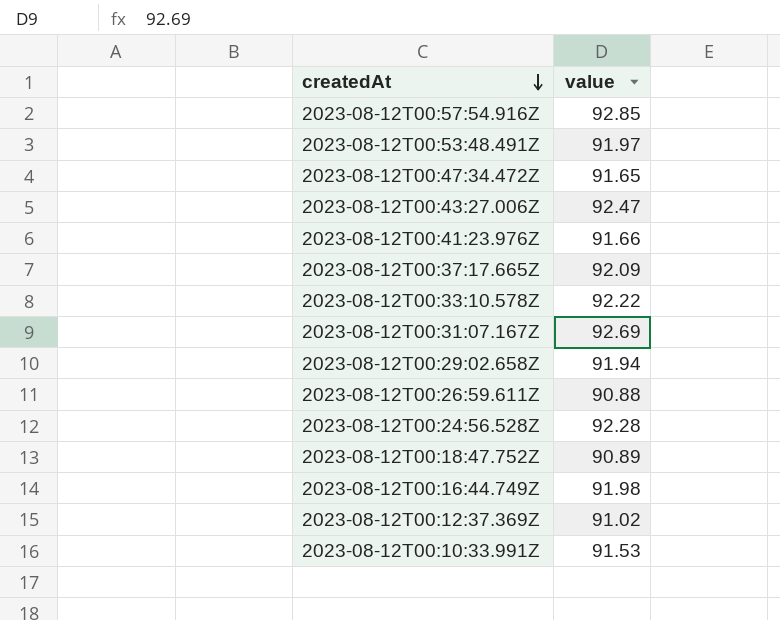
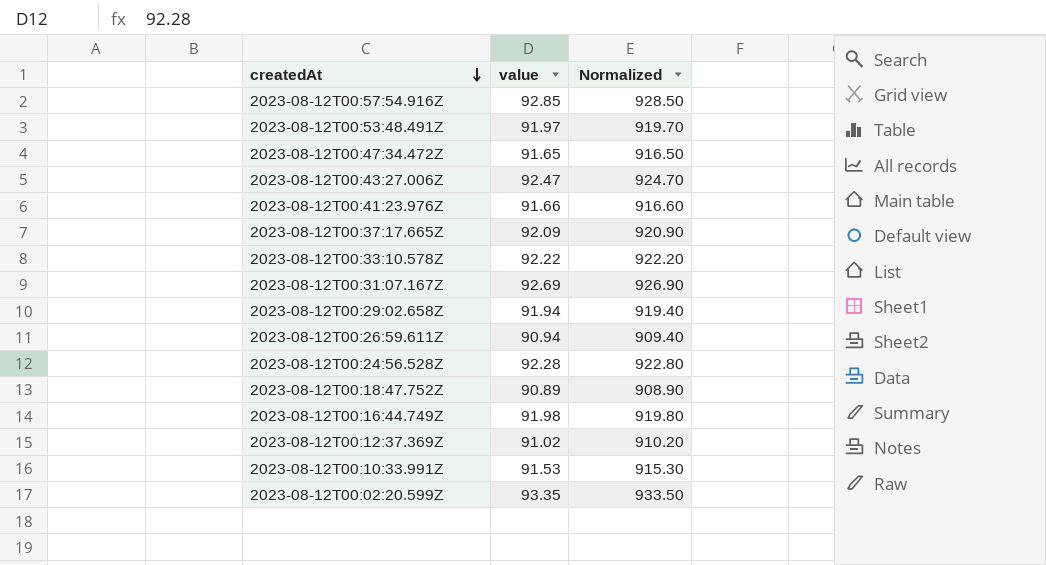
column Normalized | formula: none -> [value] * 10
2023-08-12T00:26:59.611Z | value: 90.88 -> 90.94
row 2023-08-12T00:02:20.599Z: none -> 93.35 | 933.50

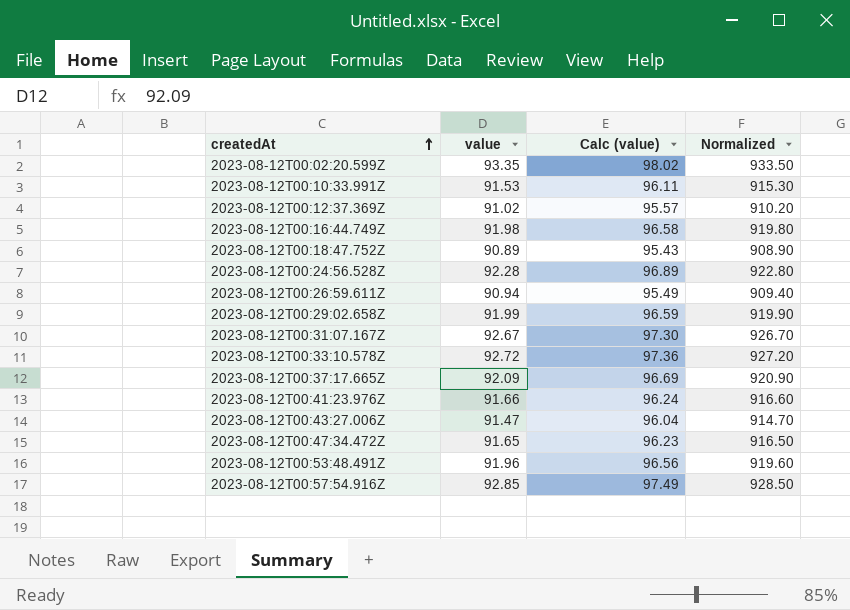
row order: createdAt descending -> createdAt ascending
column Calc (value) | formula: none -> [value] * 1.05
2023-08-12T00:29:02.658Z | value: 91.94 -> 91.99
2023-08-12T00:29:02.658Z | Normalized: 919.40 -> 919.90
2023-08-12T00:31:07.167Z | value: 92.69 -> 92.67
2023-08-12T00:31:07.167Z | Normalized: 926.90 -> 926.70
2023-08-12T00:33:10.578Z | value: 92.22 -> 92.72
2023-08-12T00:33:10.578Z | Normalized: 922.20 -> 927.20
2023-08-12T00:43:27.006Z | value: 92.47 -> 91.47
2023-08-12T00:43:27.006Z | Normalized: 924.70 -> 914.70
2023-08-12T00:53:48.491Z | value: 91.97 -> 91.96
2023-08-12T00:53:48.491Z | Normalized: 919.70 -> 919.60

